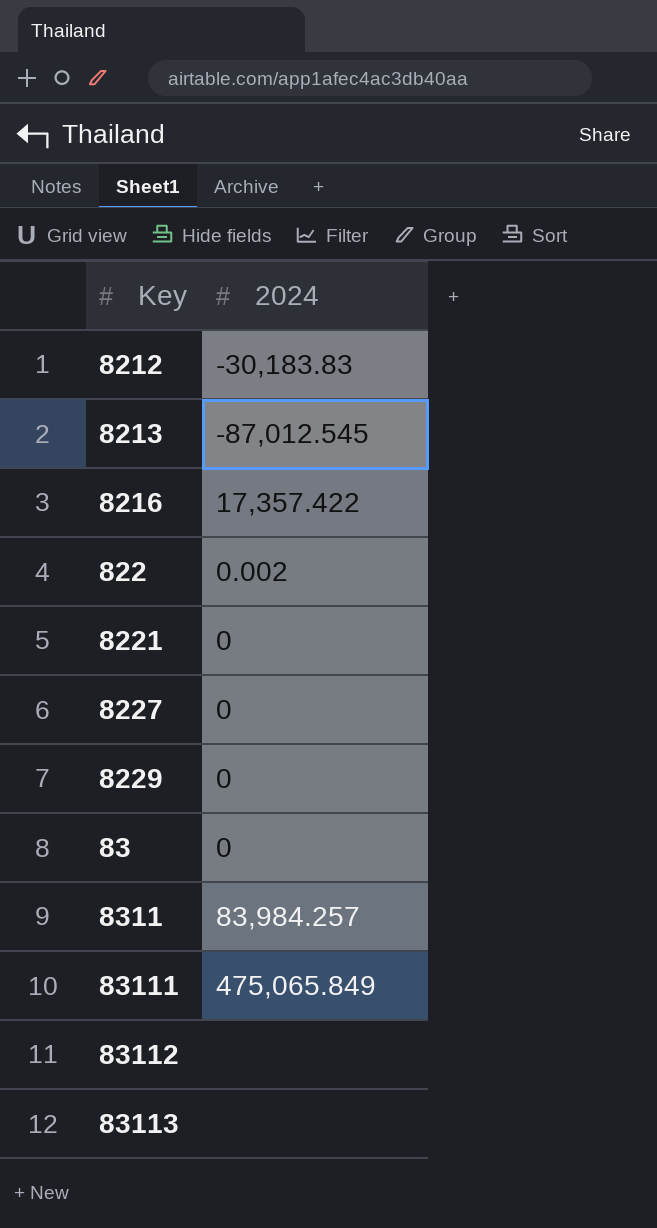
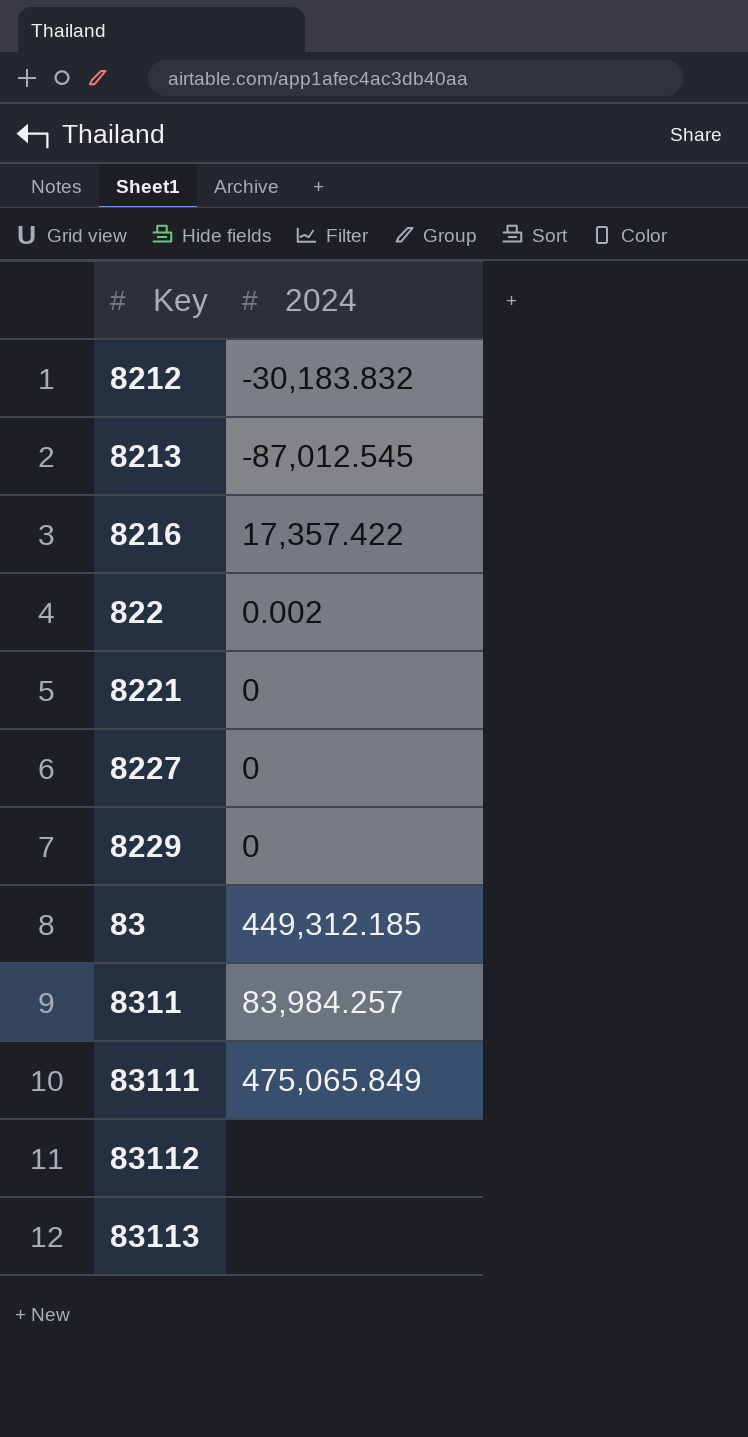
8212 | 2024: -30,183.83 -> -30,183.832
83 | 2024: 0 -> 449,312.185

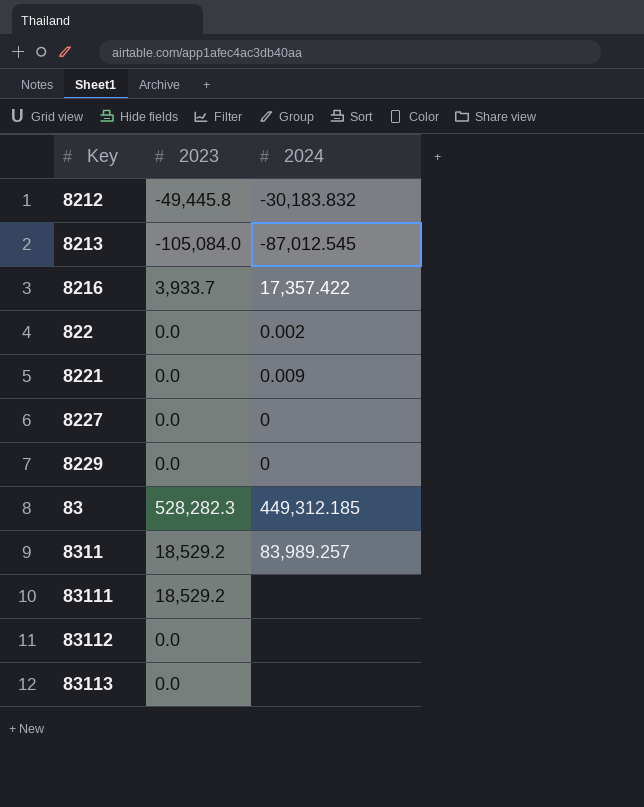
column 2023 | position: none -> 2
8221 | 2024: 0 -> 0.009
8311 | 2024: 83,984.257 -> 83,989.257
83111 | 2024: 475,065.849 -> none

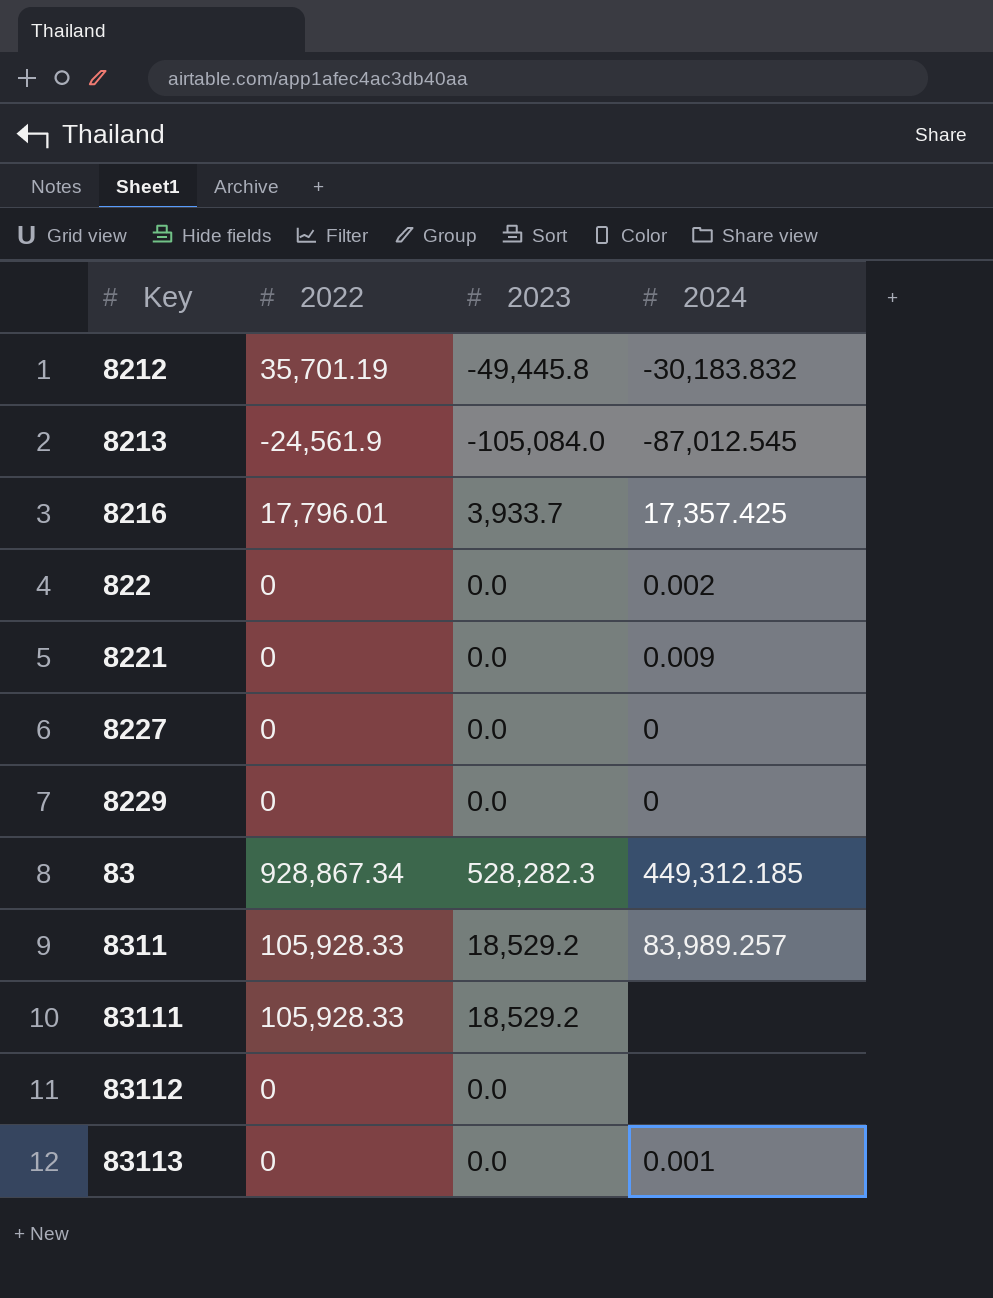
column 2022 | position: none -> 2
8216 | 2024: 17,357.422 -> 17,357.425
83113 | 2024: none -> 0.001

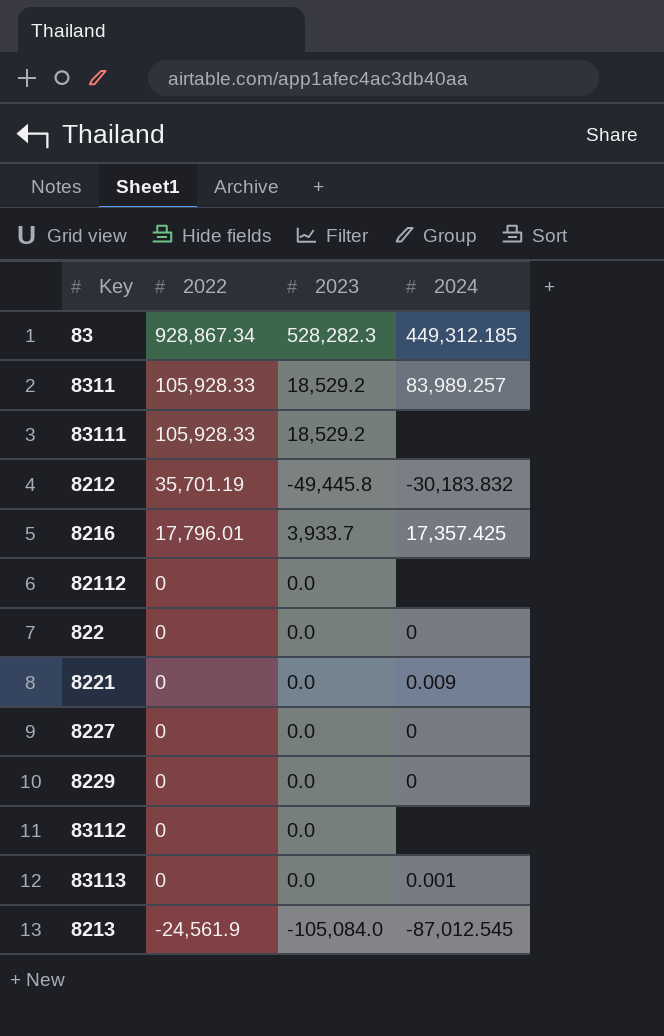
row order: none -> 2022 descending
row 82112: none -> 0 | 0.0 | none
822 | 2024: 0.002 -> 0

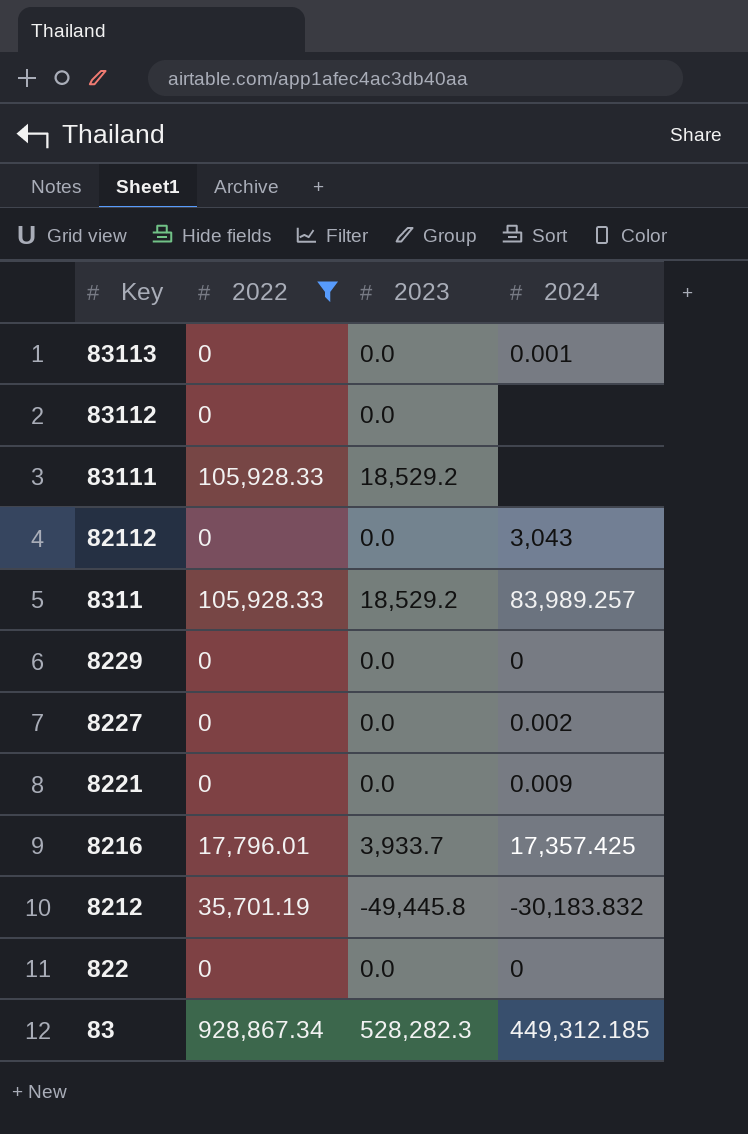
filter: none -> 2022 != -24,561.9
row order: 2022 descending -> Key descending
82112 | 2024: none -> 3,043
8227 | 2024: 0 -> 0.002

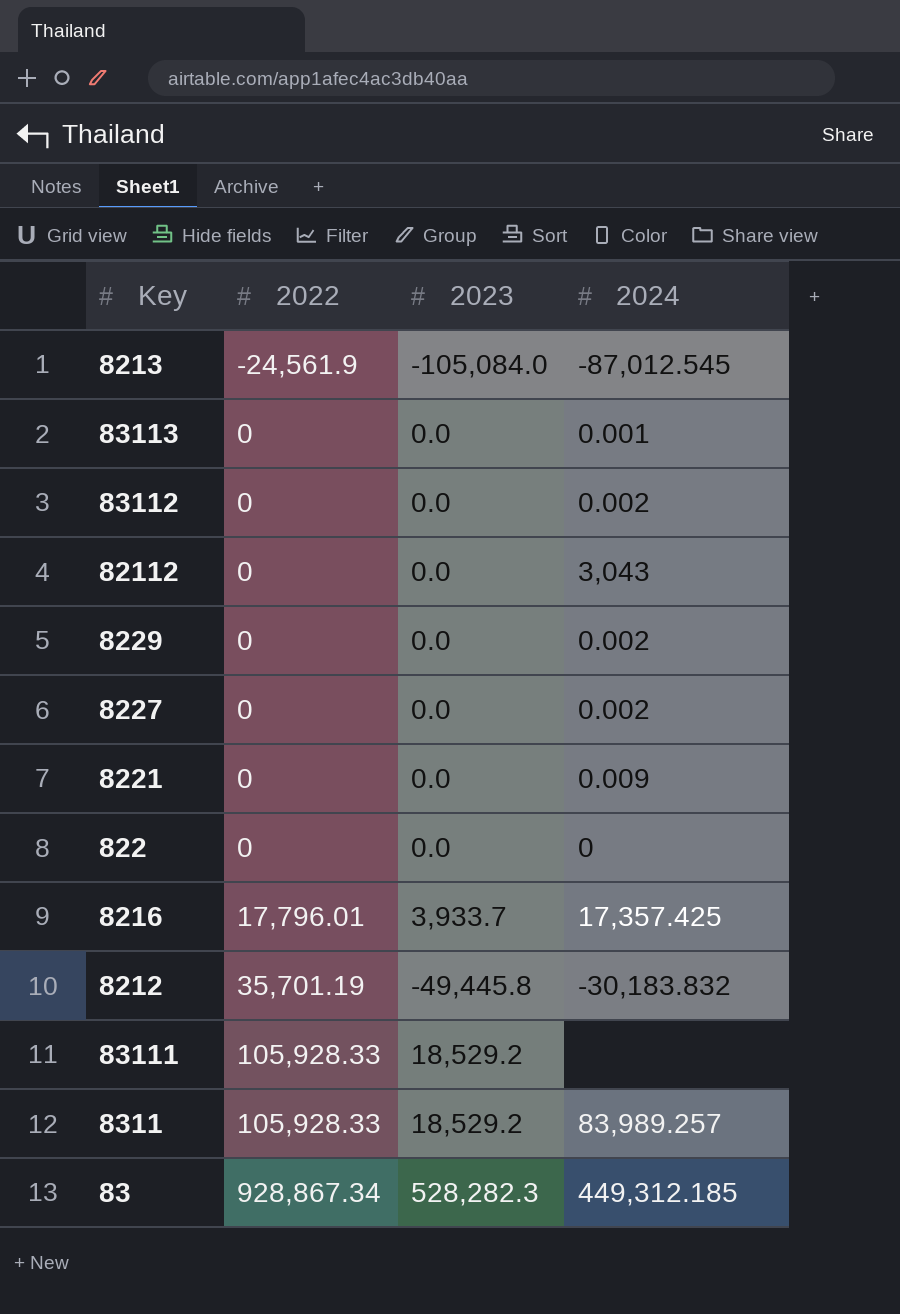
filter: 2022 != -24,561.9 -> none
row order: Key descending -> 2022 ascending
83112 | 2024: none -> 0.002
8229 | 2024: 0 -> 0.002

